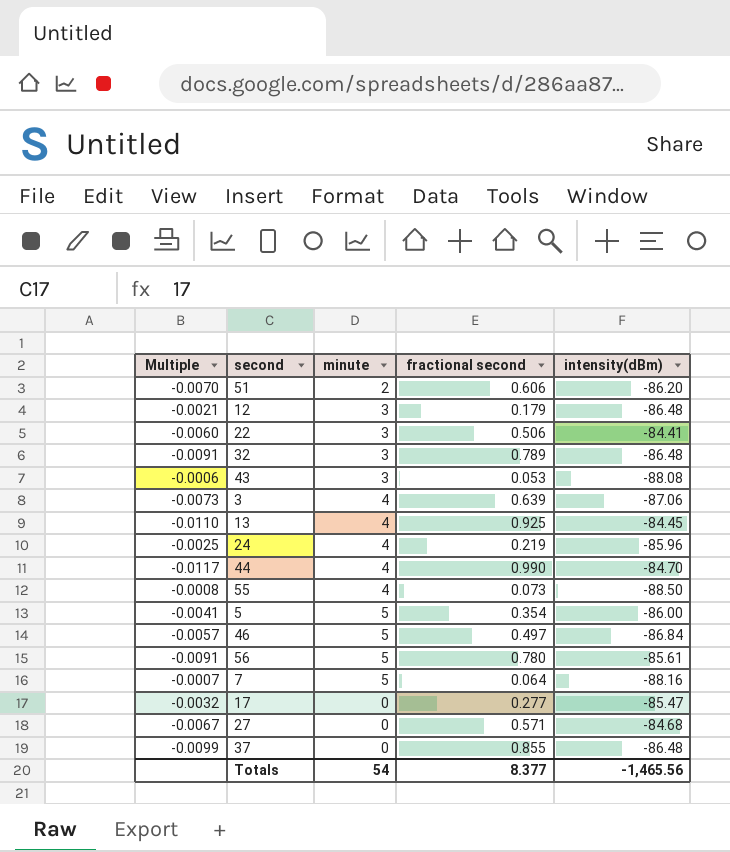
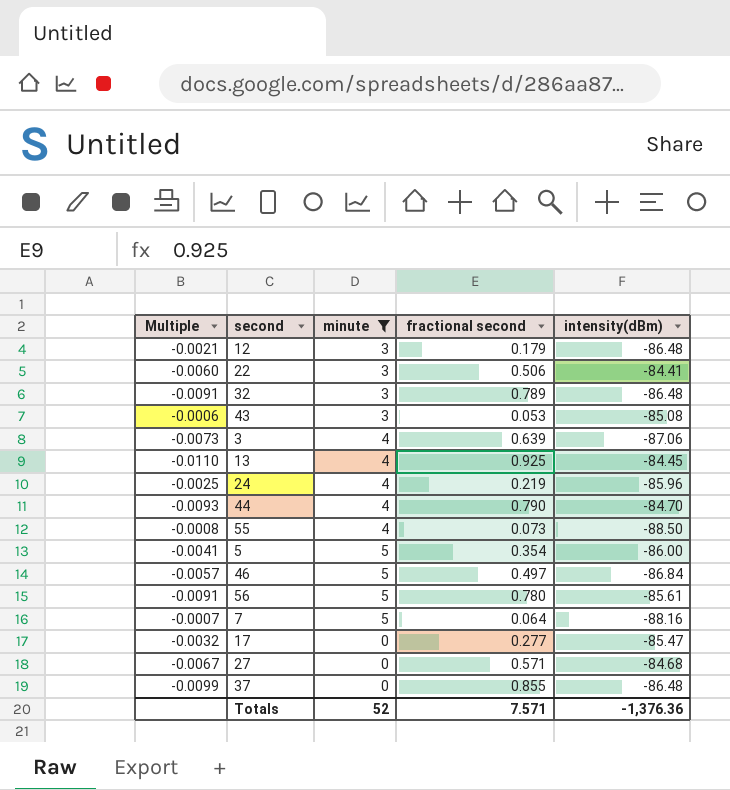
filter: none -> minute != 2
43 | intensity(dBm): -88.08 -> -85.08
44 | Multiple: -0.0117 -> -0.0093
44 | fractional second: 0.990 -> 0.790
Totals | minute: 54 -> 52
Totals | fractional second: 8.377 -> 7.571
Totals | intensity(dBm): -1,465.56 -> -1,376.36

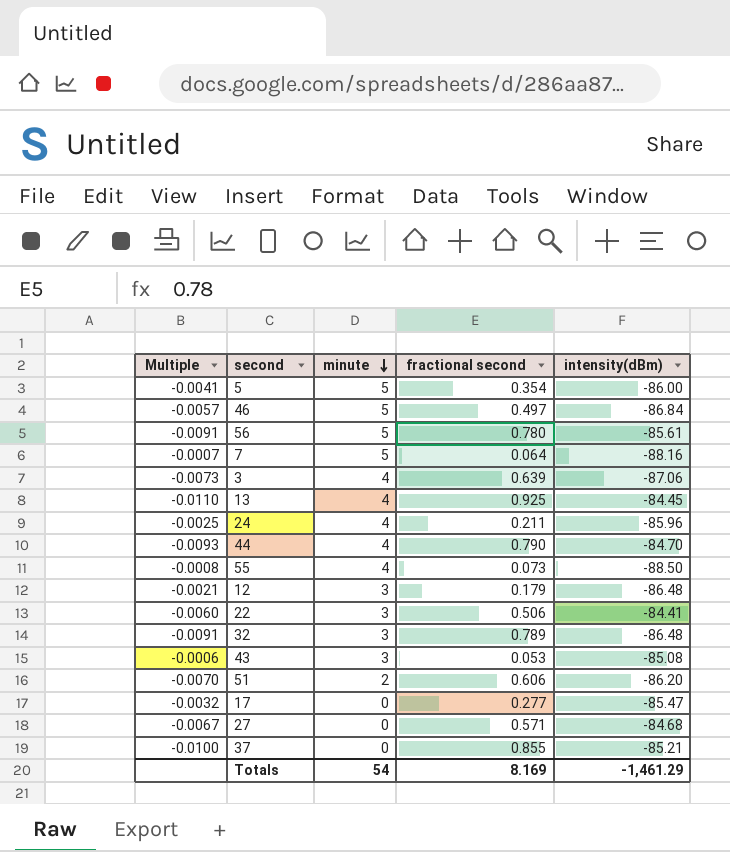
filter: minute != 2 -> none
row order: none -> minute descending
24 | fractional second: 0.219 -> 0.211
37 | Multiple: -0.0099 -> -0.0100
37 | intensity(dBm): -86.48 -> -85.21
Totals | minute: 52 -> 54
Totals | fractional second: 7.571 -> 8.169
Totals | intensity(dBm): -1,376.36 -> -1,461.29

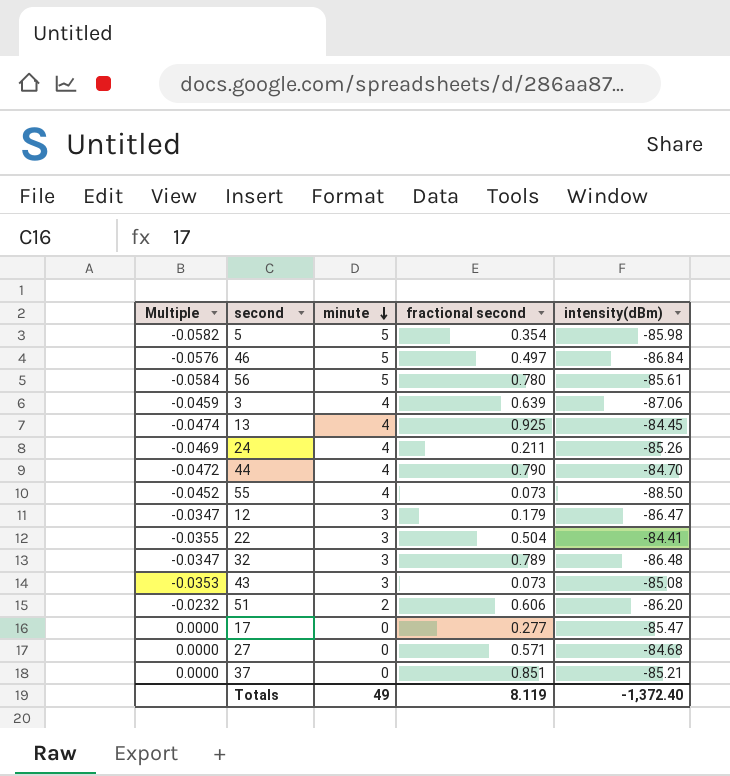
column Multiple | formula: [fractional second] / [intensity(dBm)] -> [minute] / [intensity(dBm)]
row 7: -0.0007 | 5 | 0.064 | -88.16 -> none
5 | intensity(dBm): -86.00 -> -85.98
24 | intensity(dBm): -85.96 -> -85.26
12 | intensity(dBm): -86.48 -> -86.47
22 | fractional second: 0.506 -> 0.504
43 | fractional second: 0.053 -> 0.073
37 | fractional second: 0.855 -> 0.851
Totals | minute: 54 -> 49
Totals | fractional second: 8.169 -> 8.119
Totals | intensity(dBm): -1,461.29 -> -1,372.40

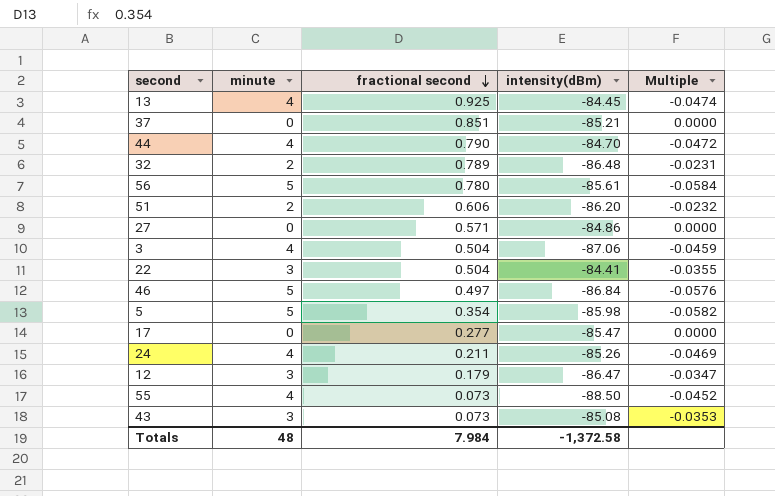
row order: minute descending -> fractional second descending
column Multiple | position: 1 -> 5
32 | minute: 3 -> 2
32 | Multiple: -0.0347 -> -0.0231
27 | intensity(dBm): -84.68 -> -84.86
3 | fractional second: 0.639 -> 0.504
Totals | minute: 49 -> 48
Totals | fractional second: 8.119 -> 7.984
Totals | intensity(dBm): -1,372.40 -> -1,372.58

